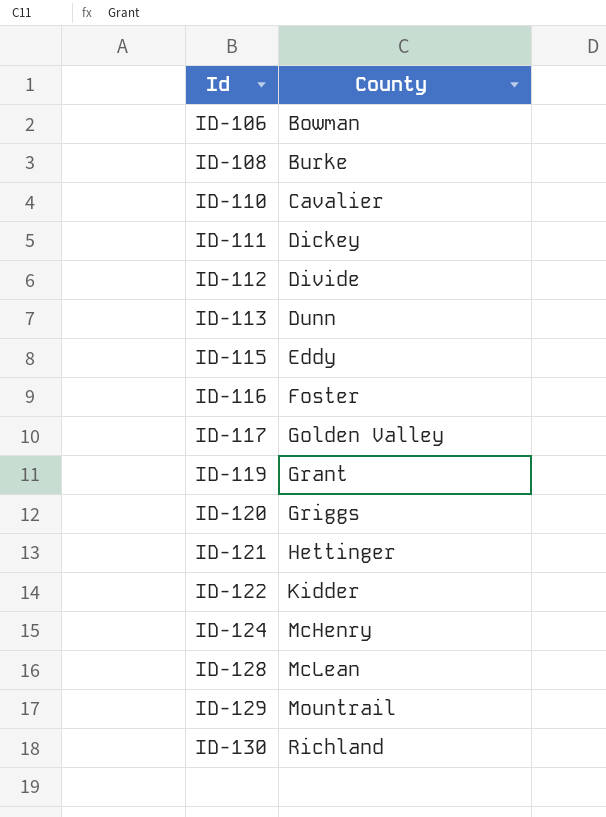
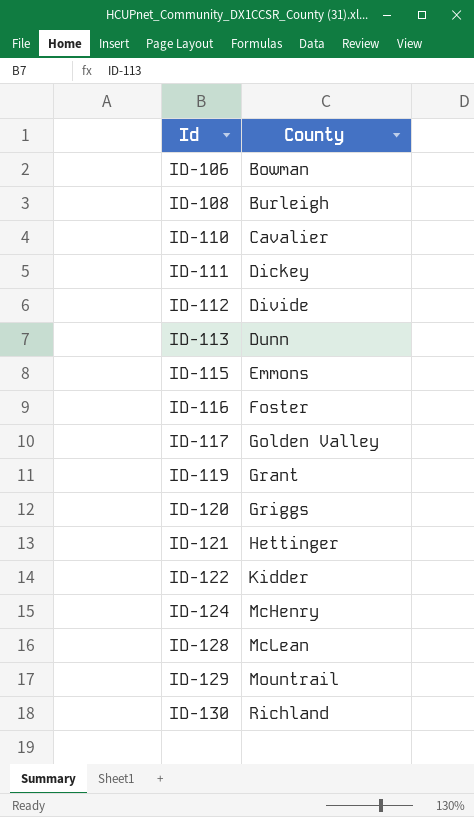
ID-108 | County: Burke -> Burleigh
ID-115 | County: Eddy -> Emmons

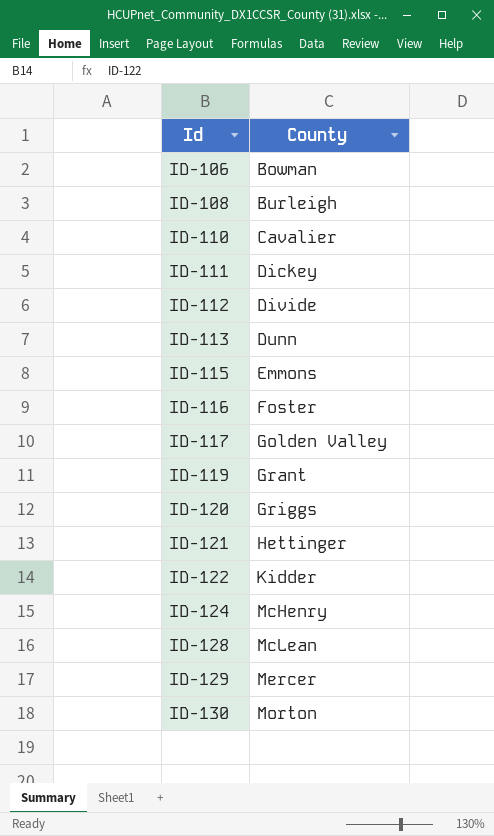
ID-129 | County: Mountrail -> Mercer
ID-130 | County: Richland -> Morton

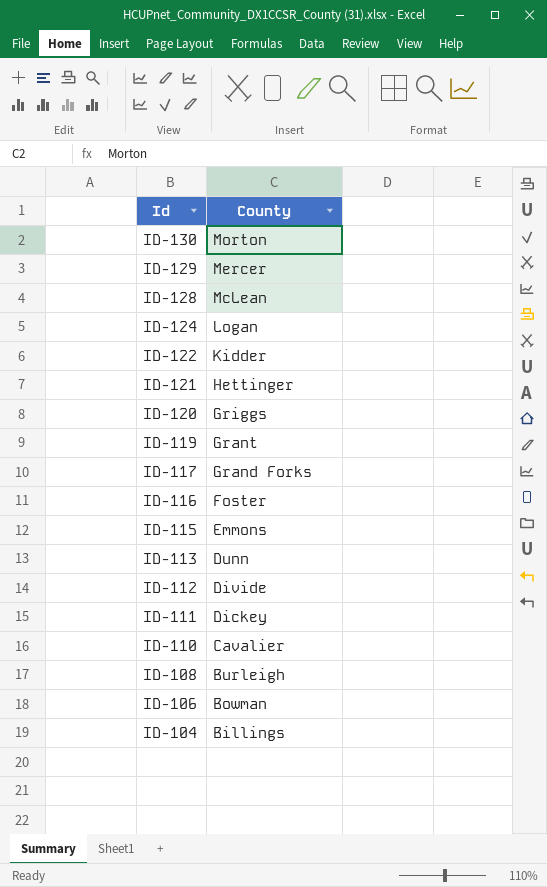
row order: Id ascending -> Id descending
ID-124 | County: McHenry -> Logan
ID-117 | County: Golden Valley -> Grand Forks
row ID-104: none -> Billings

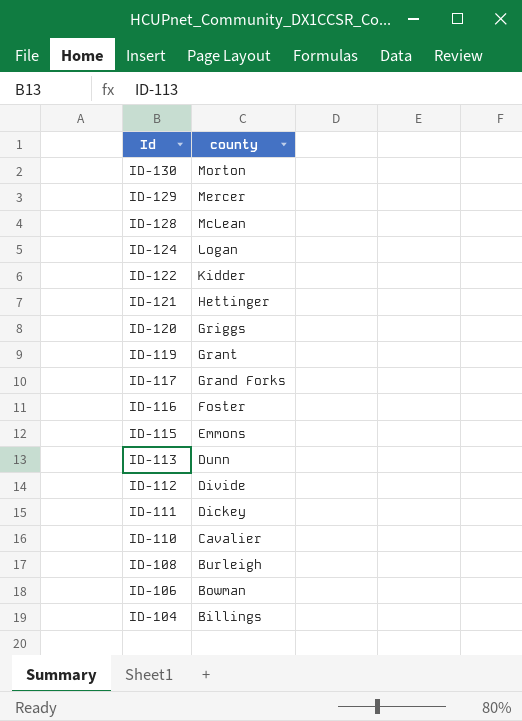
column name: County -> county

